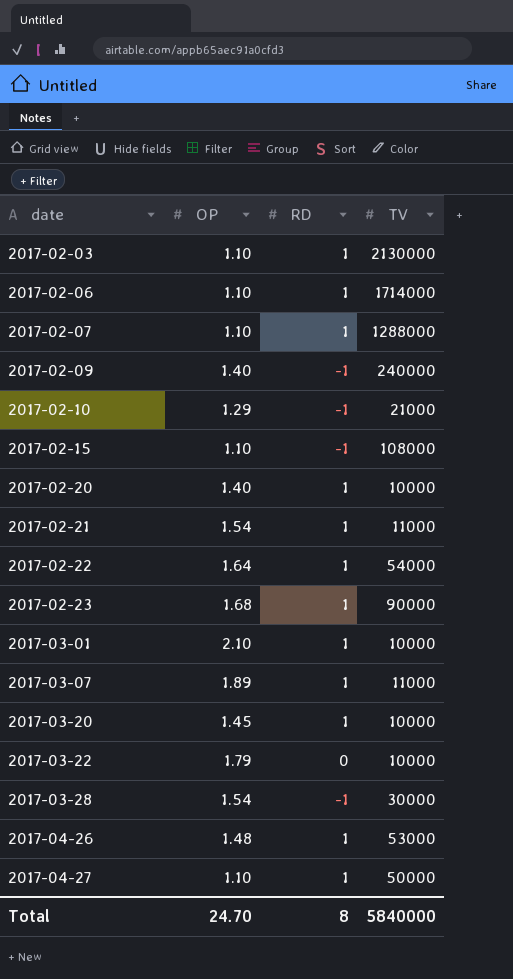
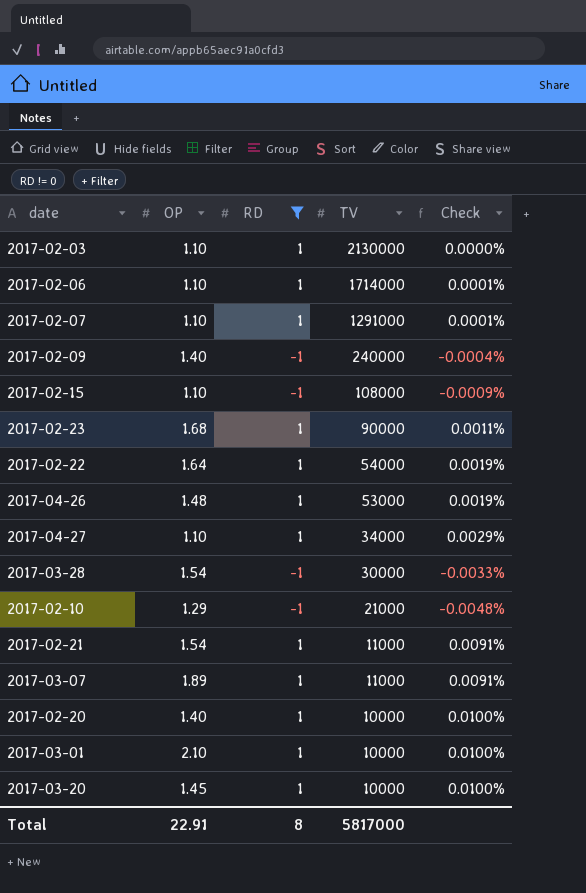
filter: none -> RD != 0
row order: date ascending -> TV descending
column Check | formula: none -> [RD] / [TV]
2017-02-07 | TV: 1288000 -> 1291000
2017-04-27 | TV: 50000 -> 34000
Total | OP: 24.70 -> 22.91
Total | TV: 5840000 -> 5817000

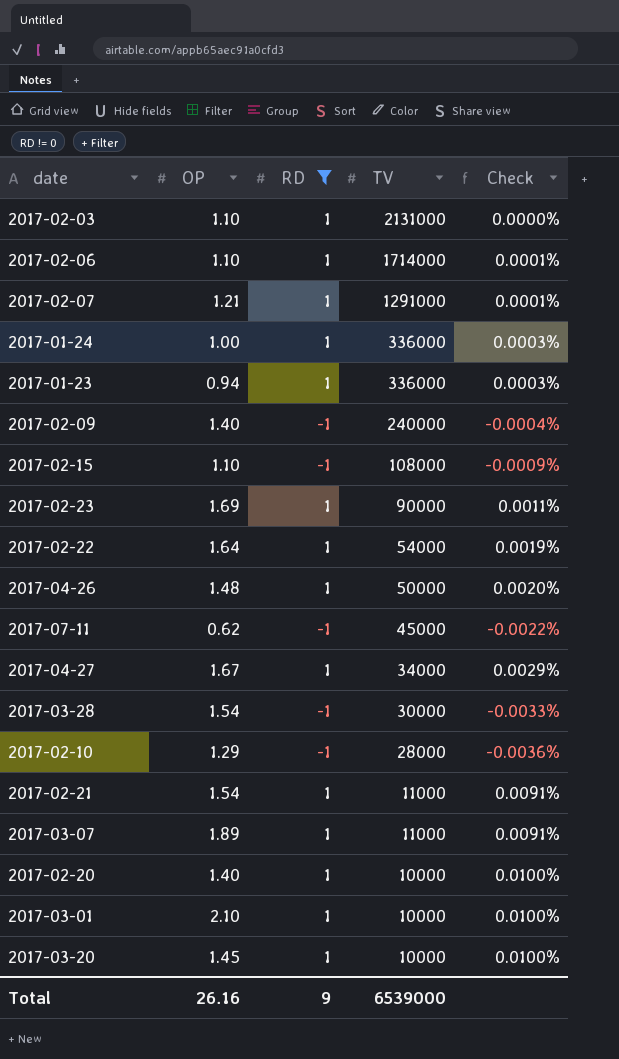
2017-02-03 | TV: 2130000 -> 2131000
2017-02-07 | OP: 1.10 -> 1.21
row 2017-01-24: none -> 1.00 | 1 | 336000 | 0.0003%
row 2017-01-23: none -> 0.94 | 1 | 336000 | 0.0003%
2017-02-23 | OP: 1.68 -> 1.69
2017-04-26 | TV: 53000 -> 50000
2017-04-26 | Check: 0.0019% -> 0.0020%
row 2017-07-11: none -> 0.62 | -1 | 45000 | -0.0022%
2017-04-27 | OP: 1.10 -> 1.67
2017-02-10 | TV: 21000 -> 28000
2017-02-10 | Check: -0.0048% -> -0.0036%
Total | OP: 22.91 -> 26.16
Total | RD: 8 -> 9
Total | TV: 5817000 -> 6539000

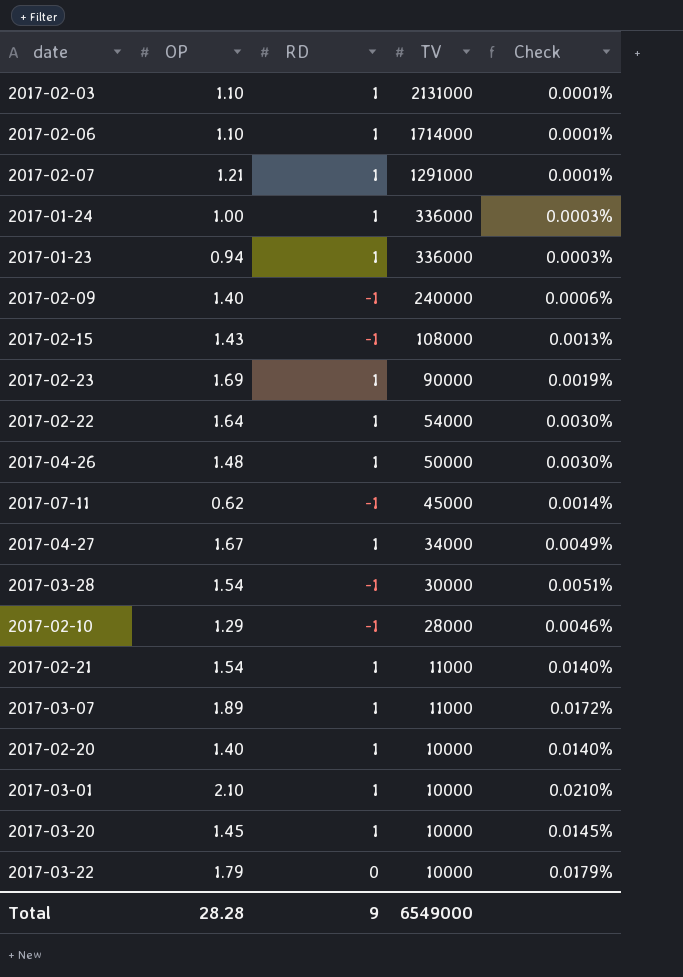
filter: RD != 0 -> none
column Check | formula: [RD] / [TV] -> [OP] / [TV]
2017-02-15 | OP: 1.10 -> 1.43
Total | OP: 26.16 -> 28.28
Total | TV: 6539000 -> 6549000

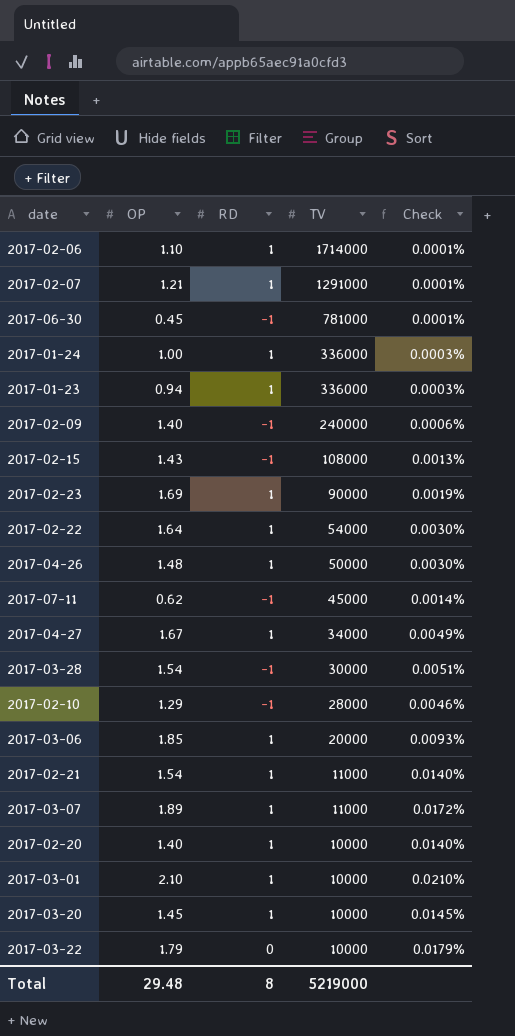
row 2017-02-03: 1.10 | 1 | 2131000 | 0.0001% -> none
row 2017-06-30: none -> 0.45 | -1 | 781000 | 0.0001%
row 2017-03-06: none -> 1.85 | 1 | 20000 | 0.0093%
Total | OP: 28.28 -> 29.48
Total | RD: 9 -> 8
Total | TV: 6549000 -> 5219000

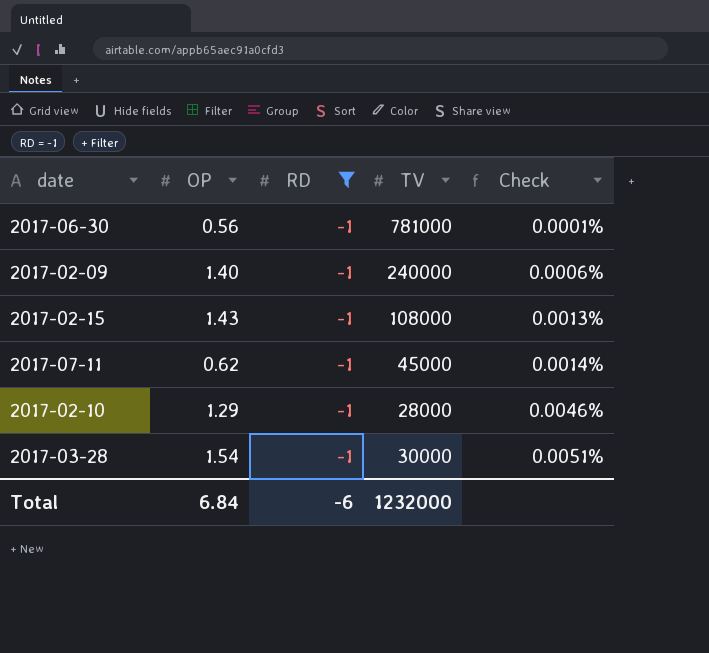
filter: none -> RD = -1
row order: TV descending -> Check ascending
2017-06-30 | OP: 0.45 -> 0.56
Total | OP: 29.48 -> 6.84
Total | RD: 8 -> -6
Total | TV: 5219000 -> 1232000

